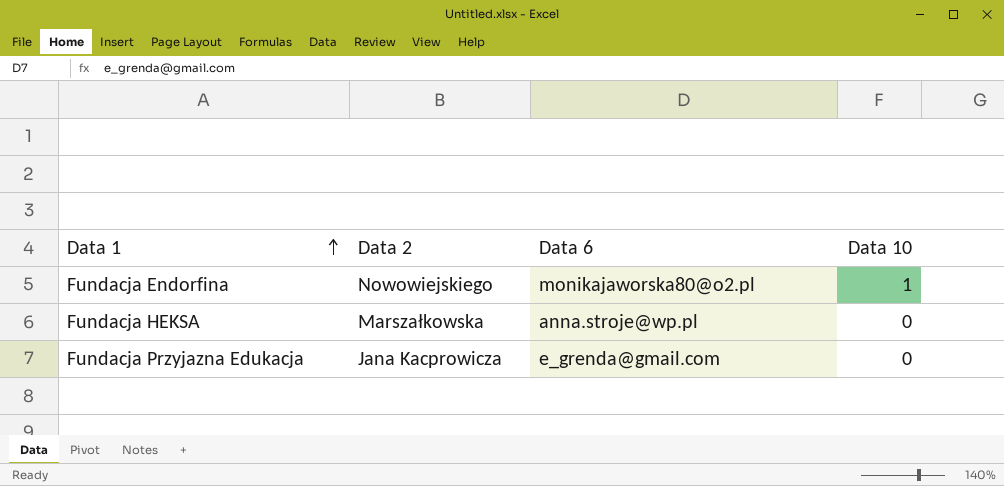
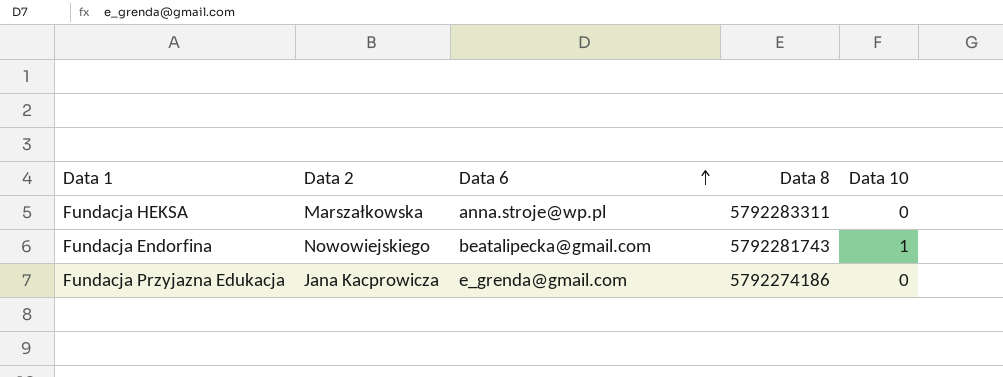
row order: Data 1 ascending -> Data 6 ascending
column Data 8 | position: none -> 4
Fundacja Endorfina | Data 6: monikajaworska80@o2.pl -> beatalipecka@gmail.com

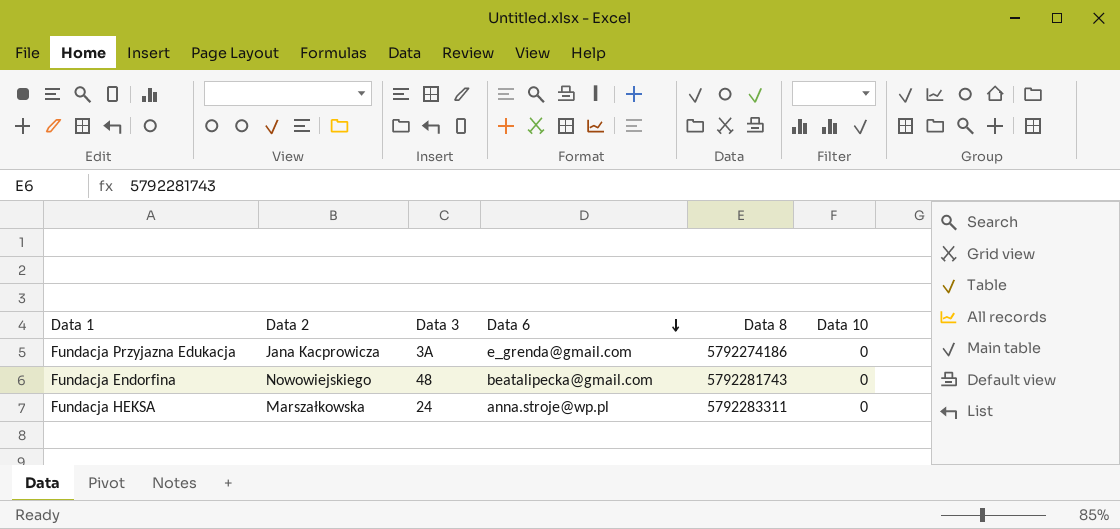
row order: Data 6 ascending -> Data 6 descending
column Data 3 | position: none -> 3
Fundacja Endorfina | Data 10: 1 -> 0

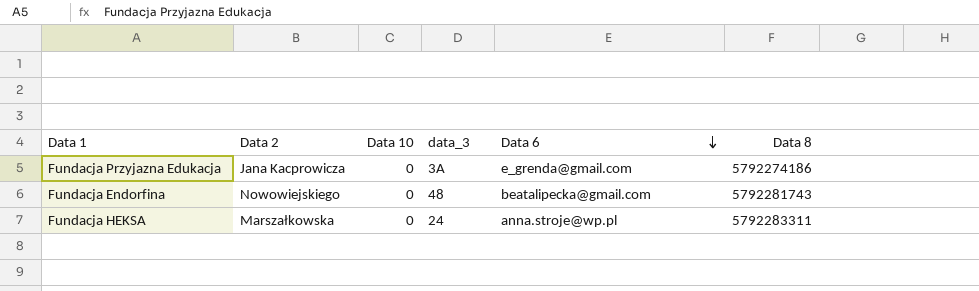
column Data 10 | position: 6 -> 3
column name: Data 3 -> data_3

